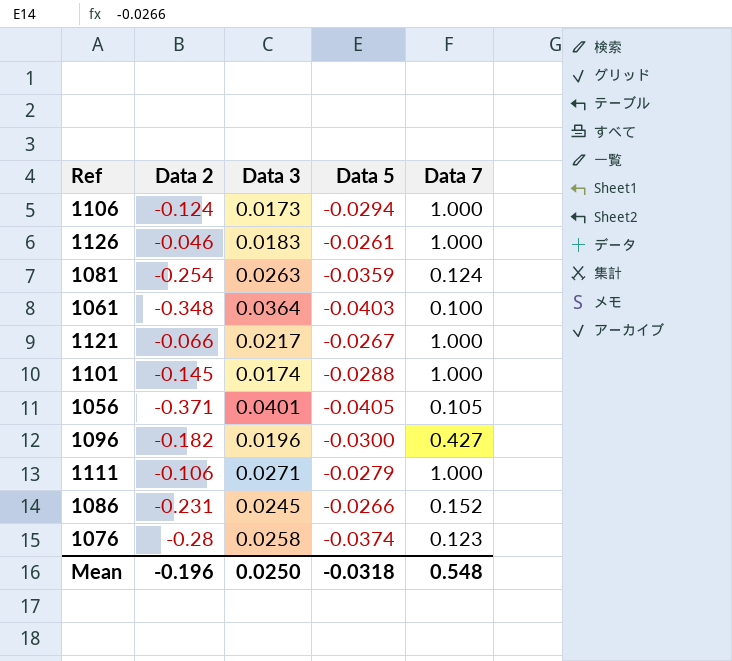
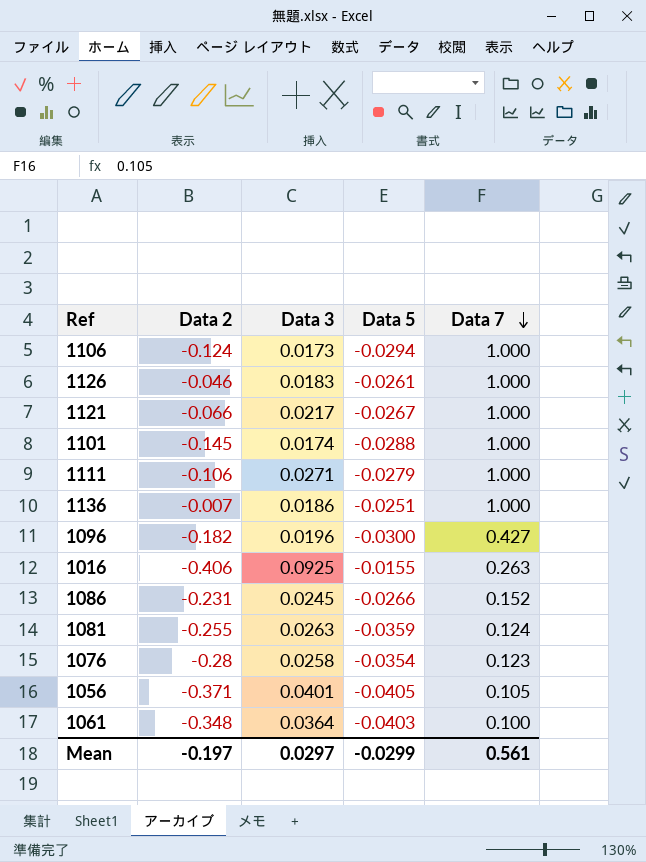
row order: none -> Data 7 descending
row 1136: none -> -0.007 | 0.0186 | -0.0251 | 1.000
row 1016: none -> -0.406 | 0.0925 | -0.0155 | 0.263
1081 | Data 2: -0.254 -> -0.255
1076 | Data 5: -0.0374 -> -0.0354
Mean | Data 2: -0.196 -> -0.197
Mean | Data 3: 0.0250 -> 0.0297
Mean | Data 5: -0.0318 -> -0.0299
Mean | Data 7: 0.548 -> 0.561

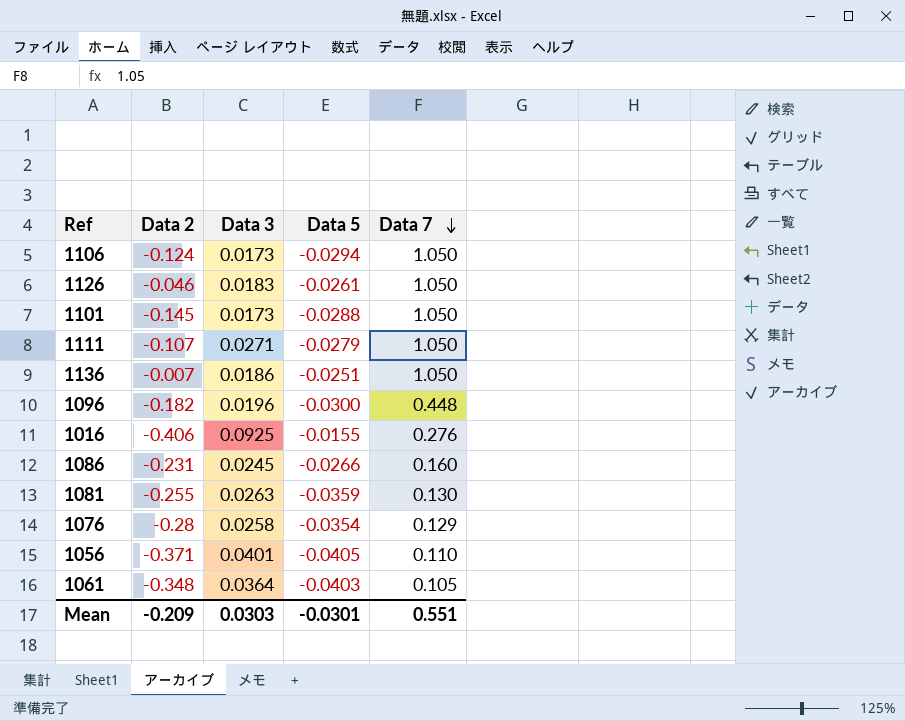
row 1121: -0.066 | 0.0217 | -0.0267 | 1.000 -> none
1106 | Data 7: 1.000 -> 1.050
1126 | Data 7: 1.000 -> 1.050
1101 | Data 3: 0.0174 -> 0.0173
1101 | Data 7: 1.000 -> 1.050
1111 | Data 2: -0.106 -> -0.107
1111 | Data 7: 1.000 -> 1.050
1136 | Data 7: 1.000 -> 1.050
1096 | Data 7: 0.427 -> 0.448
1016 | Data 7: 0.263 -> 0.276
1086 | Data 7: 0.152 -> 0.160
1081 | Data 7: 0.124 -> 0.130
1076 | Data 7: 0.123 -> 0.129
1056 | Data 7: 0.105 -> 0.110
1061 | Data 7: 0.100 -> 0.105
Mean | Data 2: -0.197 -> -0.209
Mean | Data 3: 0.0297 -> 0.0303
Mean | Data 5: -0.0299 -> -0.0301
Mean | Data 7: 0.561 -> 0.551

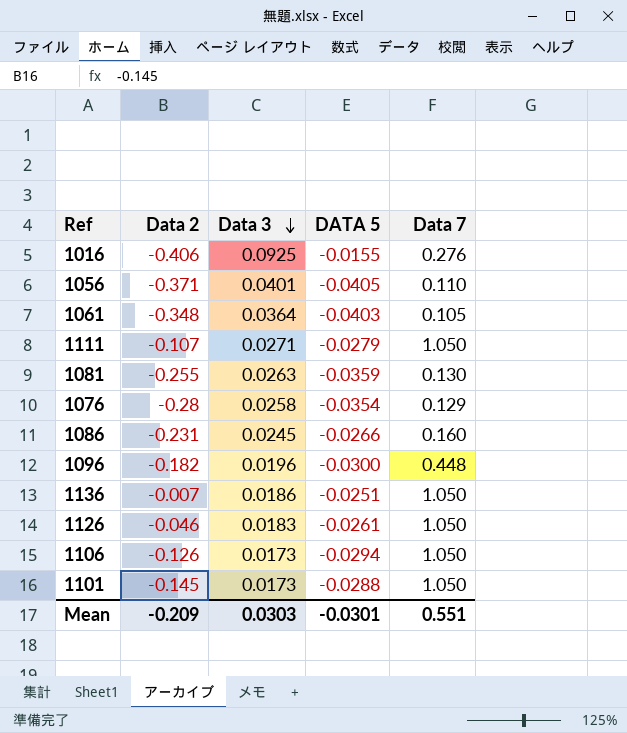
row order: Data 7 descending -> Data 3 descending
column name: Data 5 -> DATA 5
1106 | Data 2: -0.124 -> -0.126

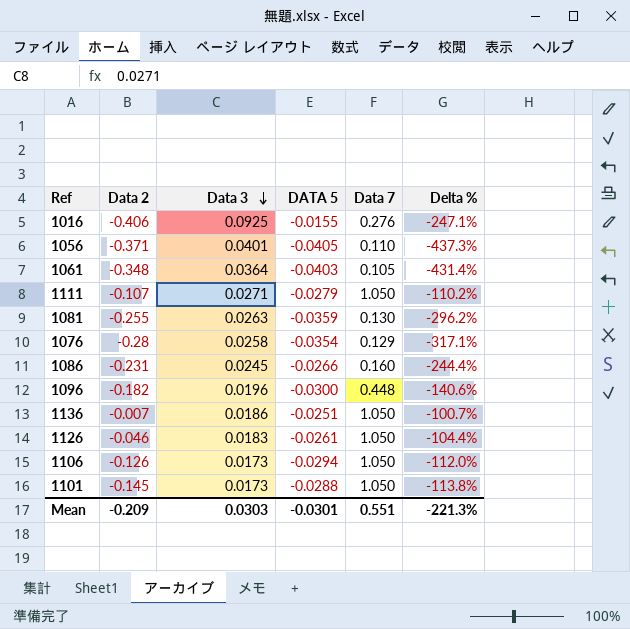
column Delta % | formula: none -> ([Data 2] - [Data 7]) / [Data 7]

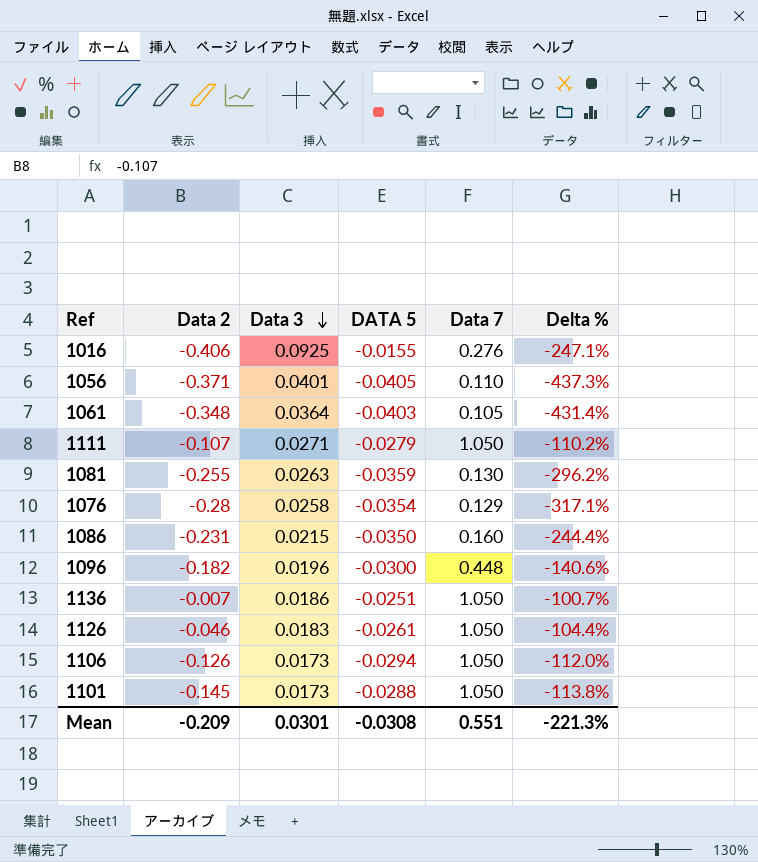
1086 | Data 3: 0.0245 -> 0.0215
1086 | DATA 5: -0.0266 -> -0.0350
Mean | Data 3: 0.0303 -> 0.0301
Mean | DATA 5: -0.0301 -> -0.0308

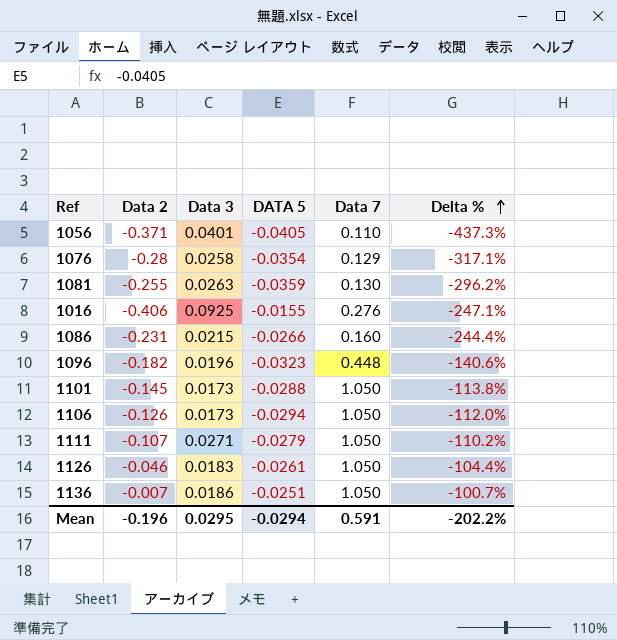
row order: Data 3 descending -> Delta % ascending
row 1061: -0.348 | 0.0364 | -0.0403 | 0.105 | -431.4% -> none
1086 | DATA 5: -0.0350 -> -0.0266
1096 | DATA 5: -0.0300 -> -0.0323
Mean | Data 2: -0.209 -> -0.196
Mean | Data 3: 0.0301 -> 0.0295
Mean | DATA 5: -0.0308 -> -0.0294
Mean | Data 7: 0.551 -> 0.591
Mean | Delta %: -221.3% -> -202.2%

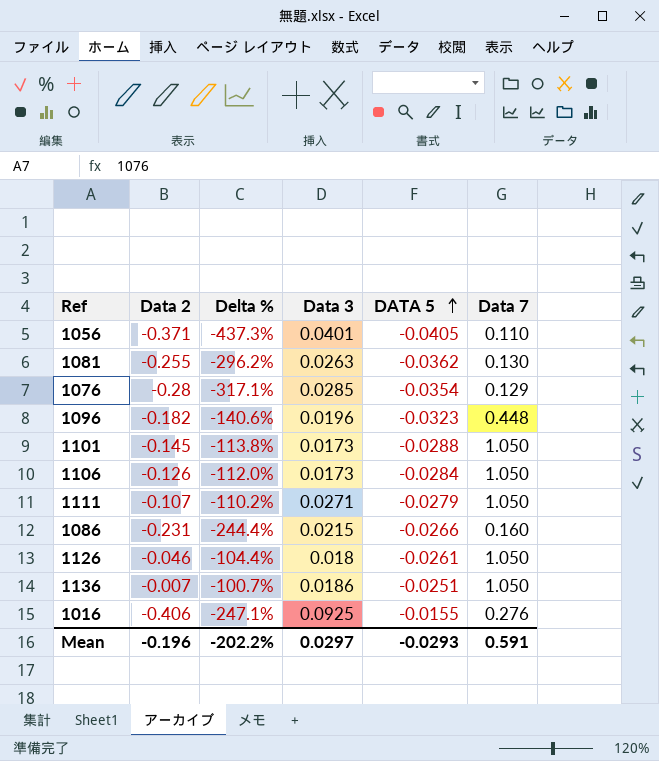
row order: Delta % ascending -> DATA 5 ascending
column Delta % | position: 6 -> 3
1081 | DATA 5: -0.0359 -> -0.0362
1076 | Data 3: 0.0258 -> 0.0285
1106 | DATA 5: -0.0294 -> -0.0284
1126 | Data 3: 0.0183 -> 0.018
Mean | Data 3: 0.0295 -> 0.0297
Mean | DATA 5: -0.0294 -> -0.0293

